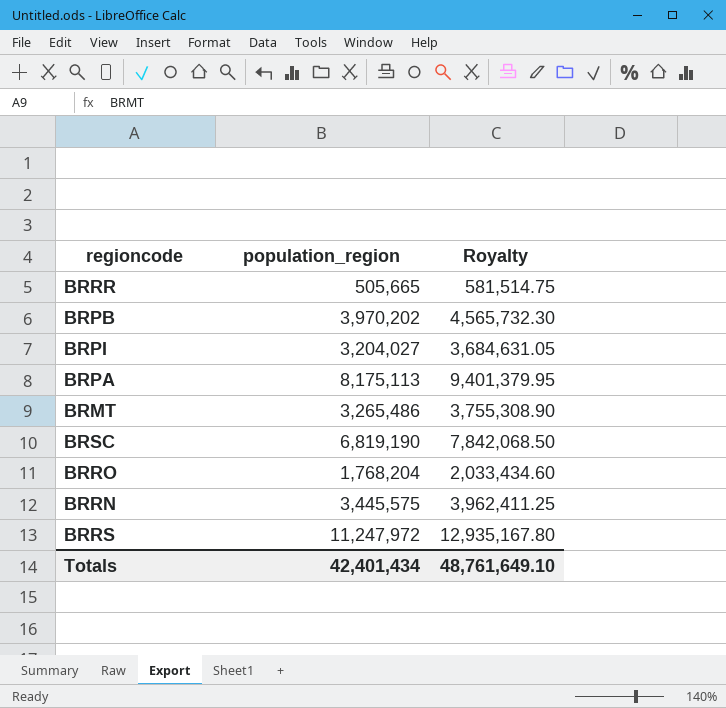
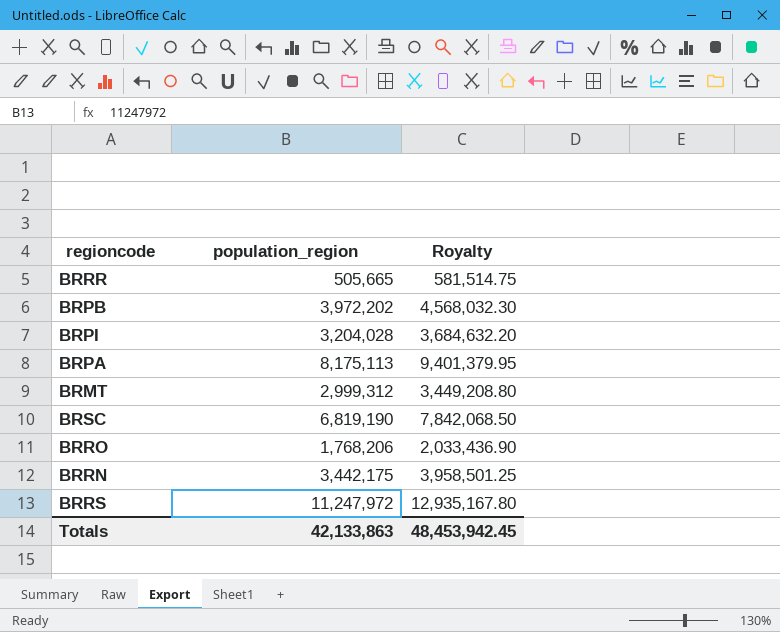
BRPB | population_region: 3,970,202 -> 3,972,202
BRPB | Royalty: 4,565,732.30 -> 4,568,032.30
BRPI | population_region: 3,204,027 -> 3,204,028
BRPI | Royalty: 3,684,631.05 -> 3,684,632.20
BRMT | population_region: 3,265,486 -> 2,999,312
BRMT | Royalty: 3,755,308.90 -> 3,449,208.80
BRRO | population_region: 1,768,204 -> 1,768,206
BRRO | Royalty: 2,033,434.60 -> 2,033,436.90
BRRN | population_region: 3,445,575 -> 3,442,175
BRRN | Royalty: 3,962,411.25 -> 3,958,501.25
Totals | population_region: 42,401,434 -> 42,133,863
Totals | Royalty: 48,761,649.10 -> 48,453,942.45

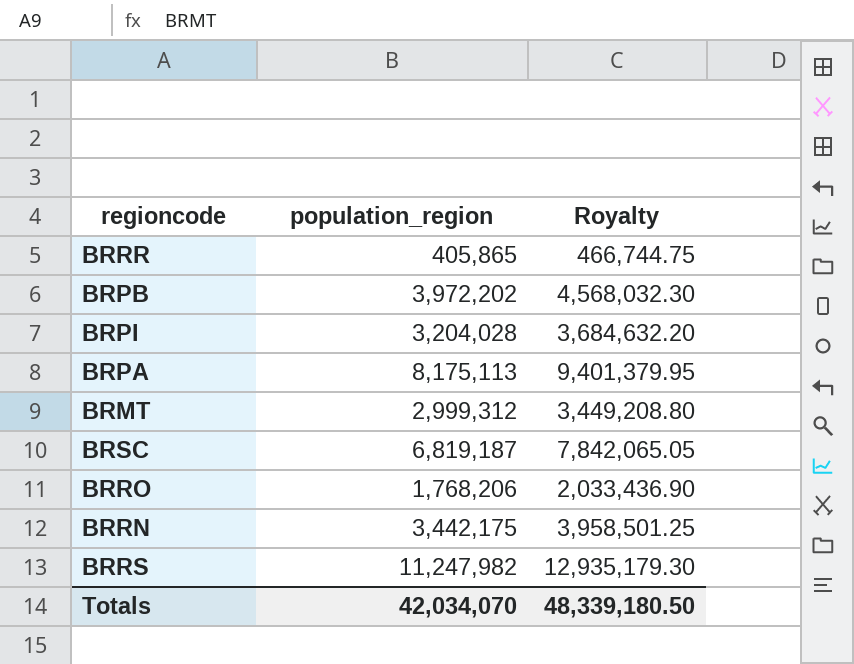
BRRR | population_region: 505,665 -> 405,865
BRRR | Royalty: 581,514.75 -> 466,744.75
BRSC | population_region: 6,819,190 -> 6,819,187
BRSC | Royalty: 7,842,068.50 -> 7,842,065.05
BRRS | population_region: 11,247,972 -> 11,247,982
BRRS | Royalty: 12,935,167.80 -> 12,935,179.30
Totals | population_region: 42,133,863 -> 42,034,070
Totals | Royalty: 48,453,942.45 -> 48,339,180.50

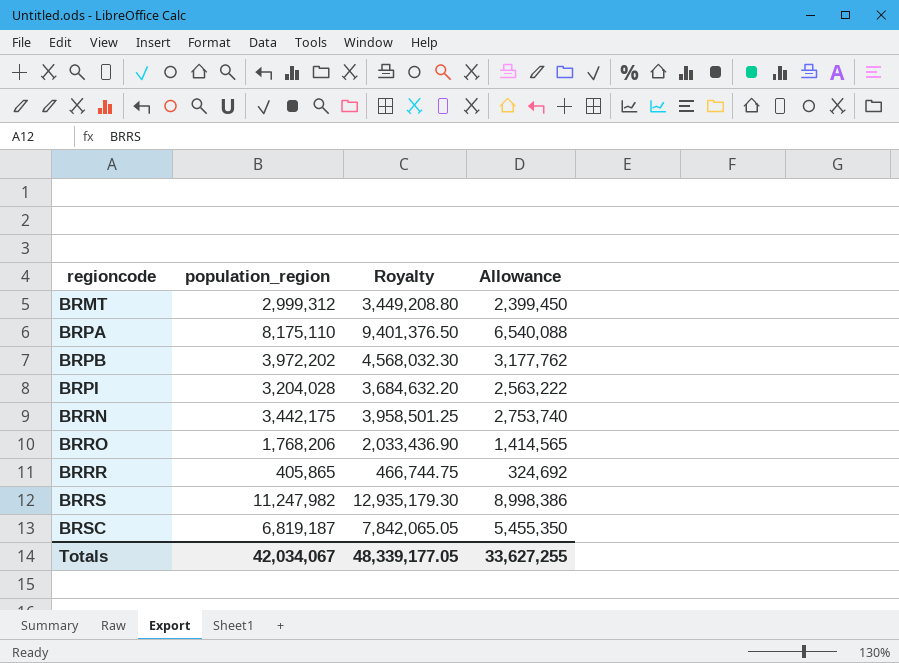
row order: none -> regioncode ascending
column Allowance | formula: none -> [population_region] * 0.8
BRPA | population_region: 8,175,113 -> 8,175,110
BRPA | Royalty: 9,401,379.95 -> 9,401,376.50
Totals | population_region: 42,034,070 -> 42,034,067
Totals | Royalty: 48,339,180.50 -> 48,339,177.05

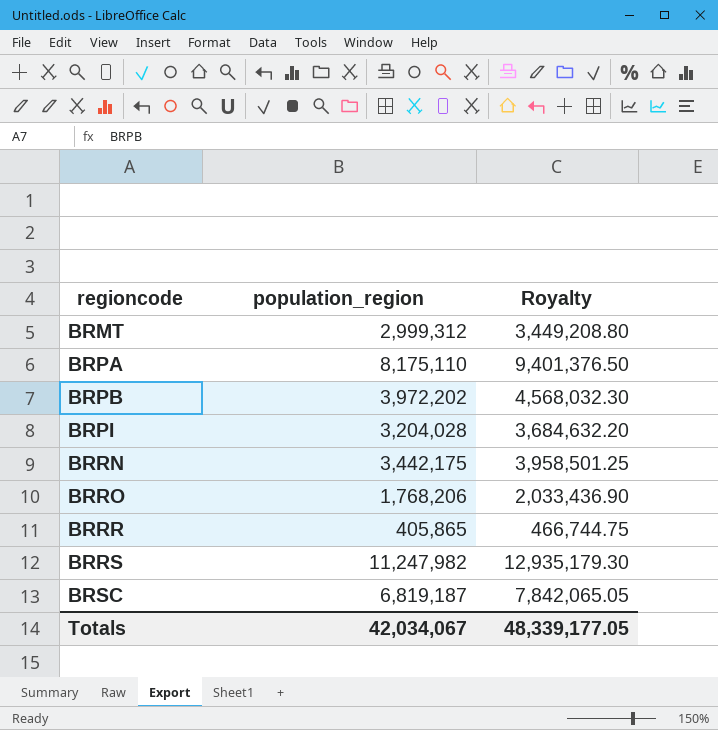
column Allowance | formula: [population_region] * 0.8 -> none

